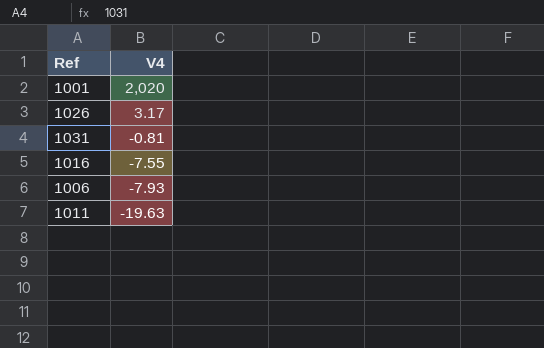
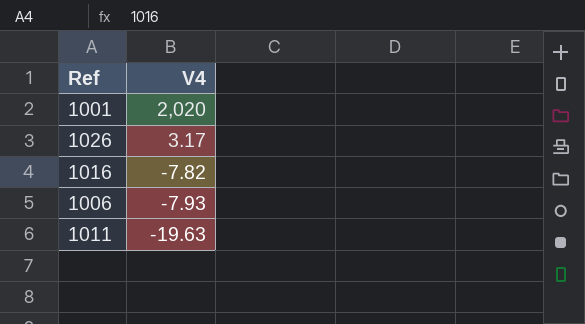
row 1031: -0.81 -> none
1016 | V4: -7.55 -> -7.82

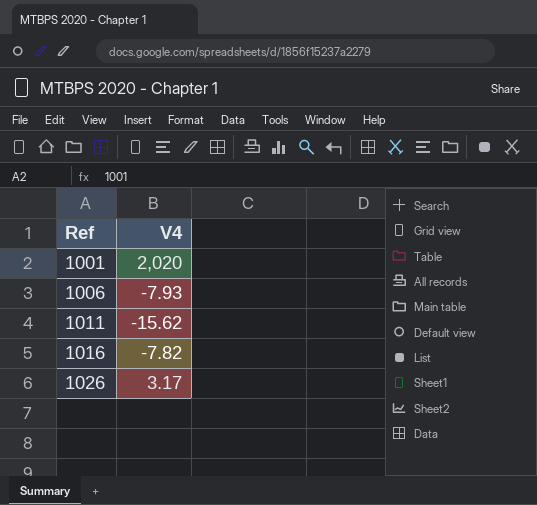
row order: V4 descending -> Ref ascending
1011 | V4: -19.63 -> -15.62

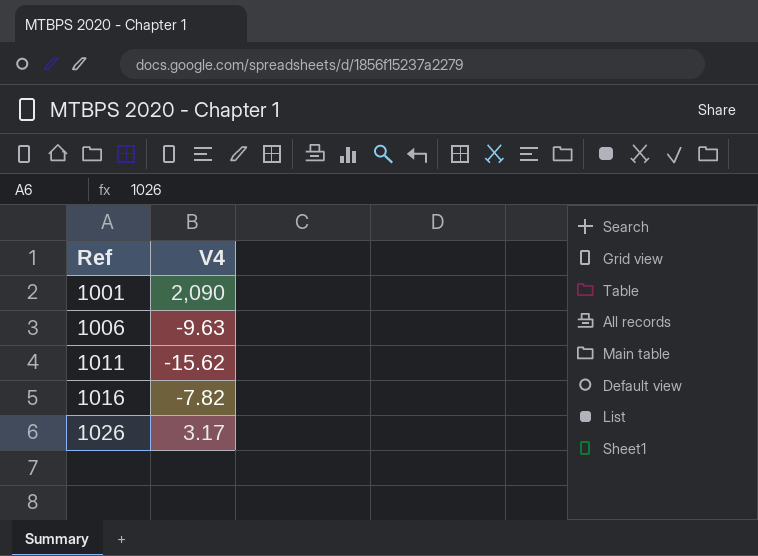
1001 | V4: 2,020 -> 2,090
1006 | V4: -7.93 -> -9.63

